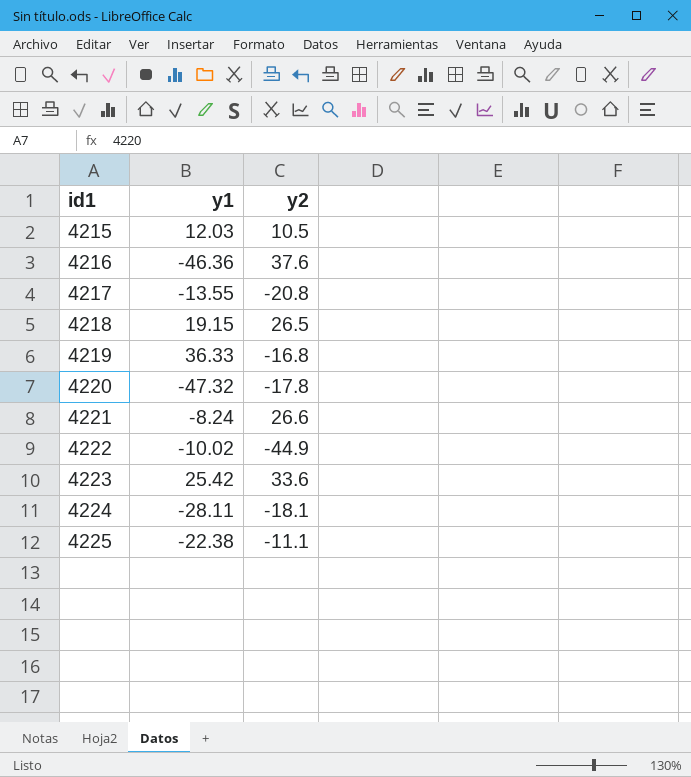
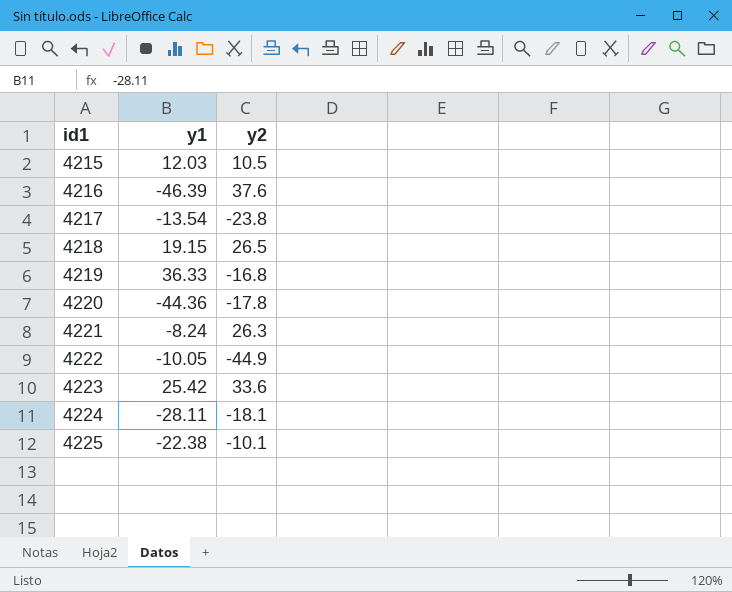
4216 | y1: -46.36 -> -46.39
4217 | y1: -13.55 -> -13.54
4217 | y2: -20.8 -> -23.8
4220 | y1: -47.32 -> -44.36
4221 | y2: 26.6 -> 26.3
4222 | y1: -10.02 -> -10.05
4225 | y2: -11.1 -> -10.1

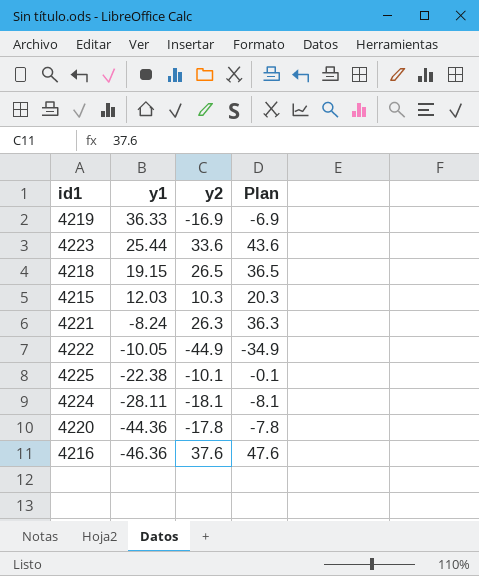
row order: id1 ascending -> y1 descending
column Plan | formula: none -> [y2] + 10
row 4217: -13.54 | -23.8 -> none
4219 | y2: -16.8 -> -16.9
4223 | y1: 25.42 -> 25.44
4215 | y2: 10.5 -> 10.3
4216 | y1: -46.39 -> -46.36

